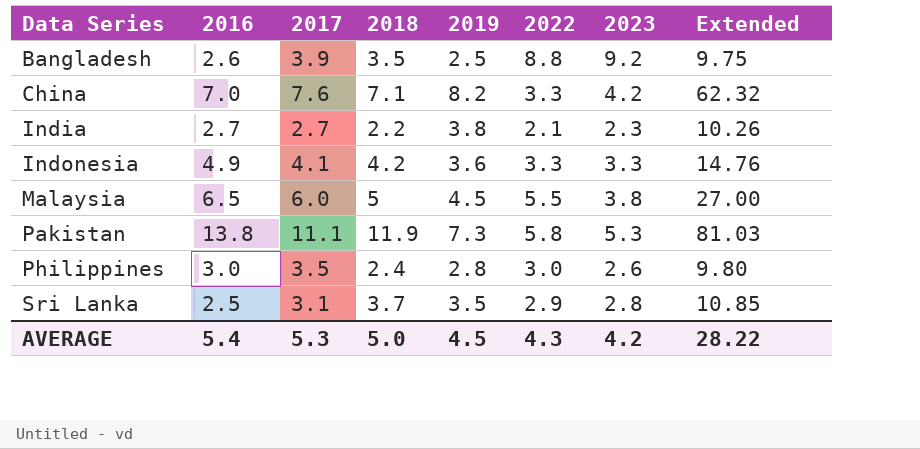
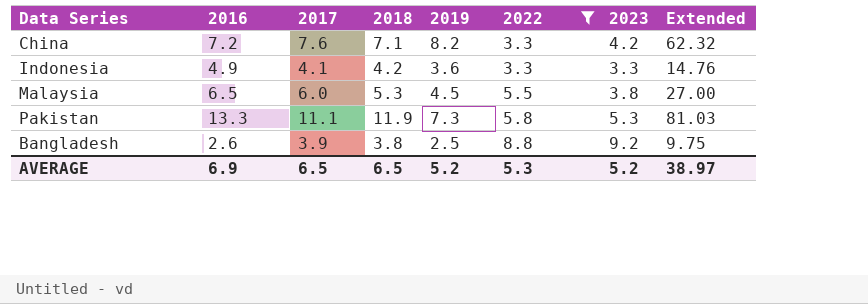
filter: none -> 2022 >= 3.3
row order: Data Series ascending -> 2022 ascending
China | 2016: 7.0 -> 7.2
Malaysia | 2018: 5 -> 5.3
Pakistan | 2016: 13.8 -> 13.3
Bangladesh | 2018: 3.5 -> 3.8
AVERAGE | 2016: 5.4 -> 6.9
AVERAGE | 2017: 5.3 -> 6.5
AVERAGE | 2018: 5.0 -> 6.5
AVERAGE | 2019: 4.5 -> 5.2
AVERAGE | 2022: 4.3 -> 5.3
AVERAGE | 2023: 4.2 -> 5.2
AVERAGE | Extended: 28.22 -> 38.97

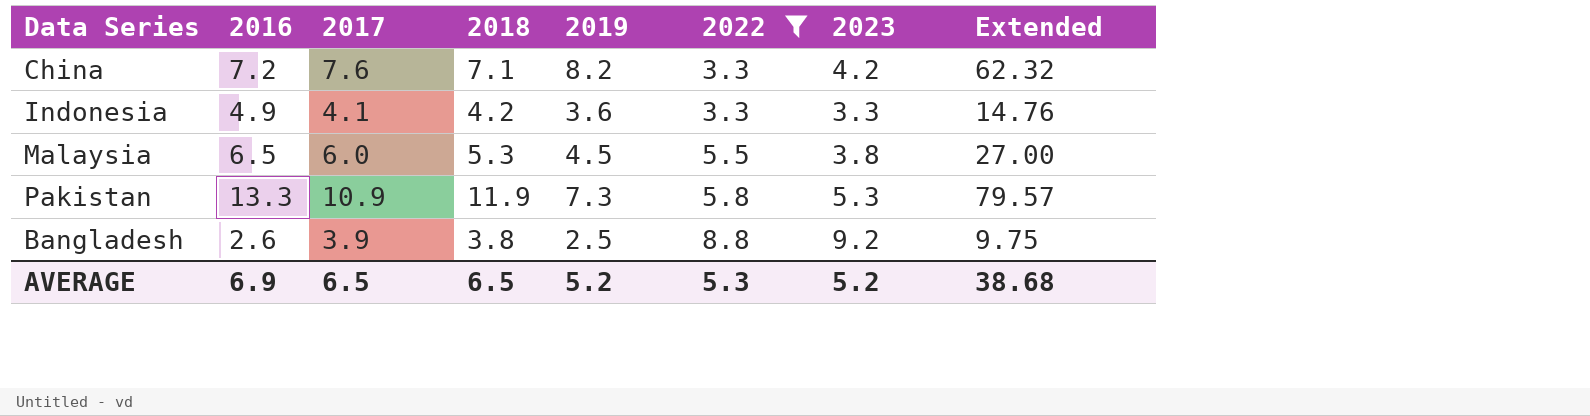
Pakistan | 2017: 11.1 -> 10.9
Pakistan | Extended: 81.03 -> 79.57
AVERAGE | Extended: 38.97 -> 38.68

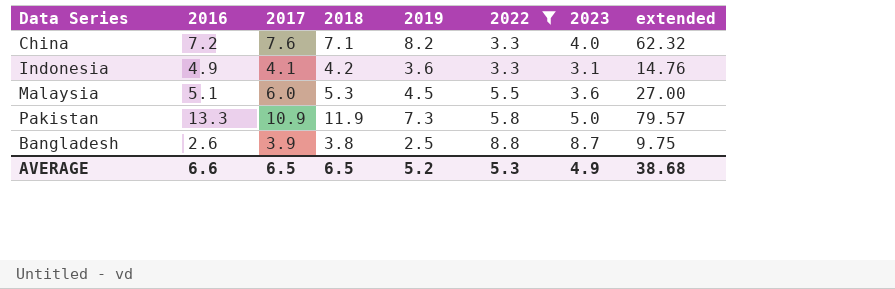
column name: Extended -> extended
China | 2023: 4.2 -> 4.0
Indonesia | 2023: 3.3 -> 3.1
Malaysia | 2016: 6.5 -> 5.1
Malaysia | 2023: 3.8 -> 3.6
Pakistan | 2023: 5.3 -> 5.0
Bangladesh | 2023: 9.2 -> 8.7
AVERAGE | 2016: 6.9 -> 6.6
AVERAGE | 2023: 5.2 -> 4.9

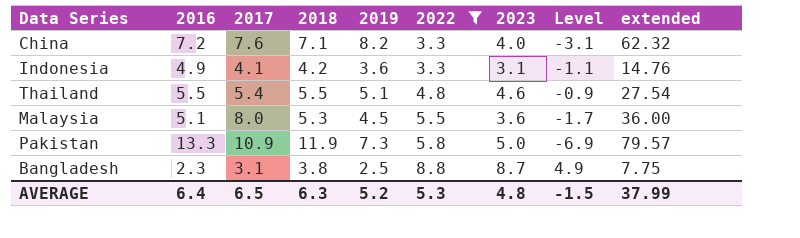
column Level | formula: none -> [2023] - [2018]
row Thailand: none -> 5.5 | 5.4 | 5.5 | 5.1 | 4.8 | 4.6 | -0.9 | 27.54
Malaysia | 2017: 6.0 -> 8.0
Malaysia | extended: 27.00 -> 36.00
Bangladesh | 2016: 2.6 -> 2.3
Bangladesh | 2017: 3.9 -> 3.1
Bangladesh | extended: 9.75 -> 7.75
AVERAGE | 2016: 6.6 -> 6.4
AVERAGE | 2018: 6.5 -> 6.3
AVERAGE | 2023: 4.9 -> 4.8
AVERAGE | extended: 38.68 -> 37.99

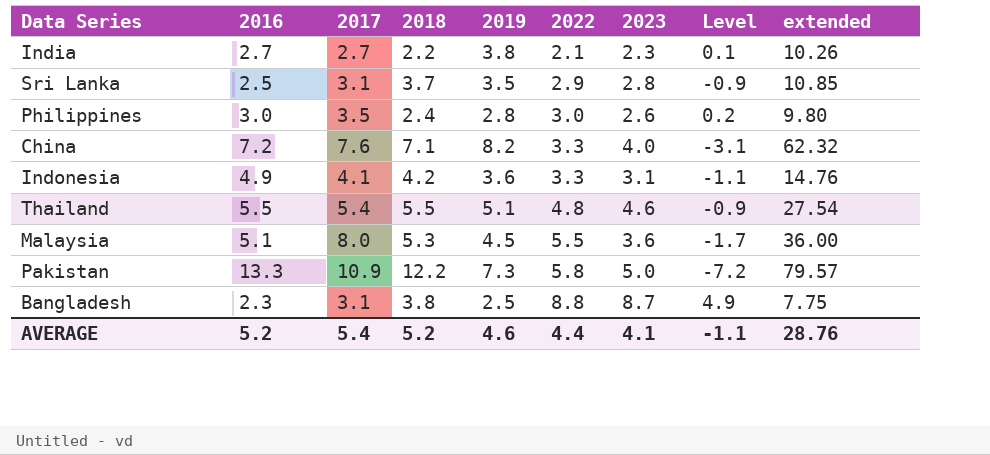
filter: 2022 >= 3.3 -> none
Pakistan | 2018: 11.9 -> 12.2
Pakistan | Level: -6.9 -> -7.2
AVERAGE | 2016: 6.4 -> 5.2
AVERAGE | 2017: 6.5 -> 5.4
AVERAGE | 2018: 6.3 -> 5.2
AVERAGE | 2019: 5.2 -> 4.6
AVERAGE | 2022: 5.3 -> 4.4
AVERAGE | 2023: 4.8 -> 4.1
AVERAGE | Level: -1.5 -> -1.1
AVERAGE | extended: 37.99 -> 28.76

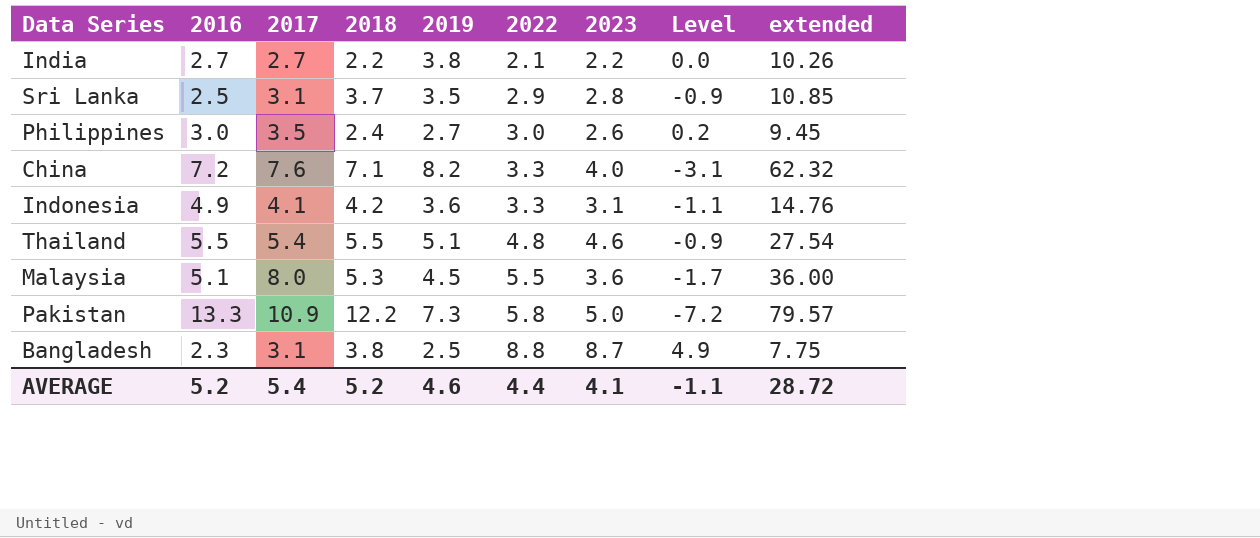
India | 2023: 2.3 -> 2.2
India | Level: 0.1 -> 0.0
Philippines | 2019: 2.8 -> 2.7
Philippines | extended: 9.80 -> 9.45
AVERAGE | extended: 28.76 -> 28.72

